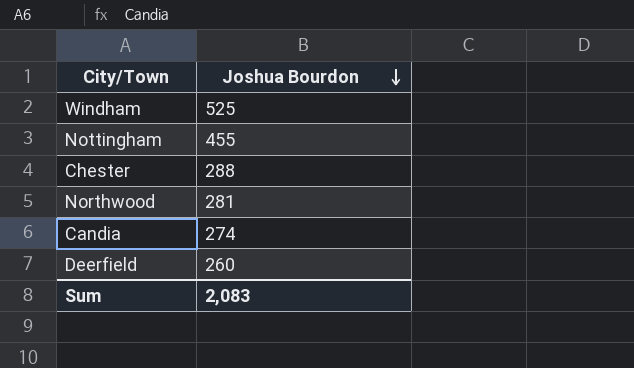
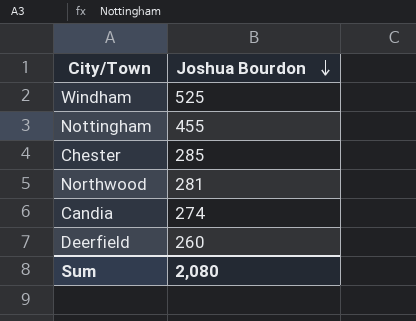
Chester | Joshua Bourdon: 288 -> 285
Sum | Joshua Bourdon: 2,083 -> 2,080

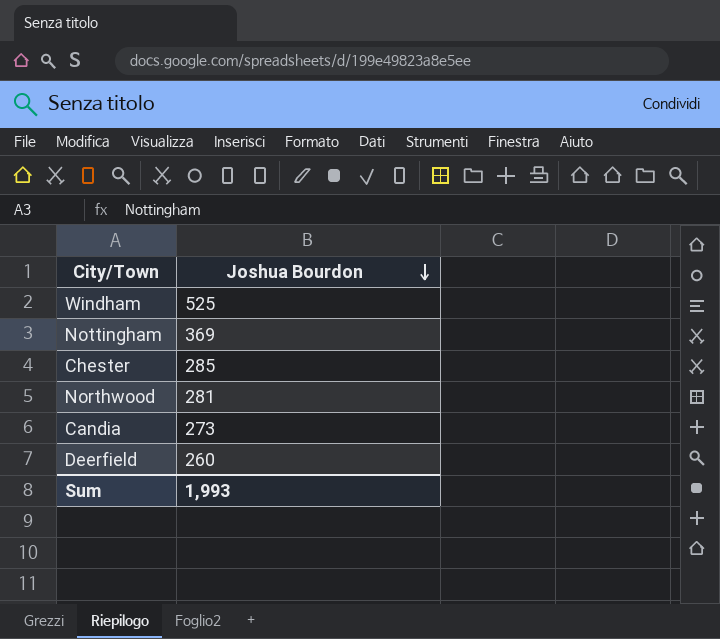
Nottingham | Joshua Bourdon: 455 -> 369
Candia | Joshua Bourdon: 274 -> 273
Sum | Joshua Bourdon: 2,080 -> 1,993

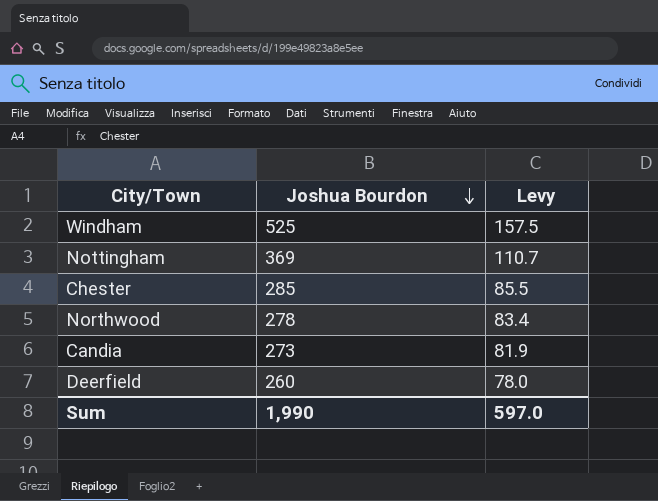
column Levy | formula: none -> [Joshua Bourdon] * 0.3
Northwood | Joshua Bourdon: 281 -> 278
Sum | Joshua Bourdon: 1,993 -> 1,990

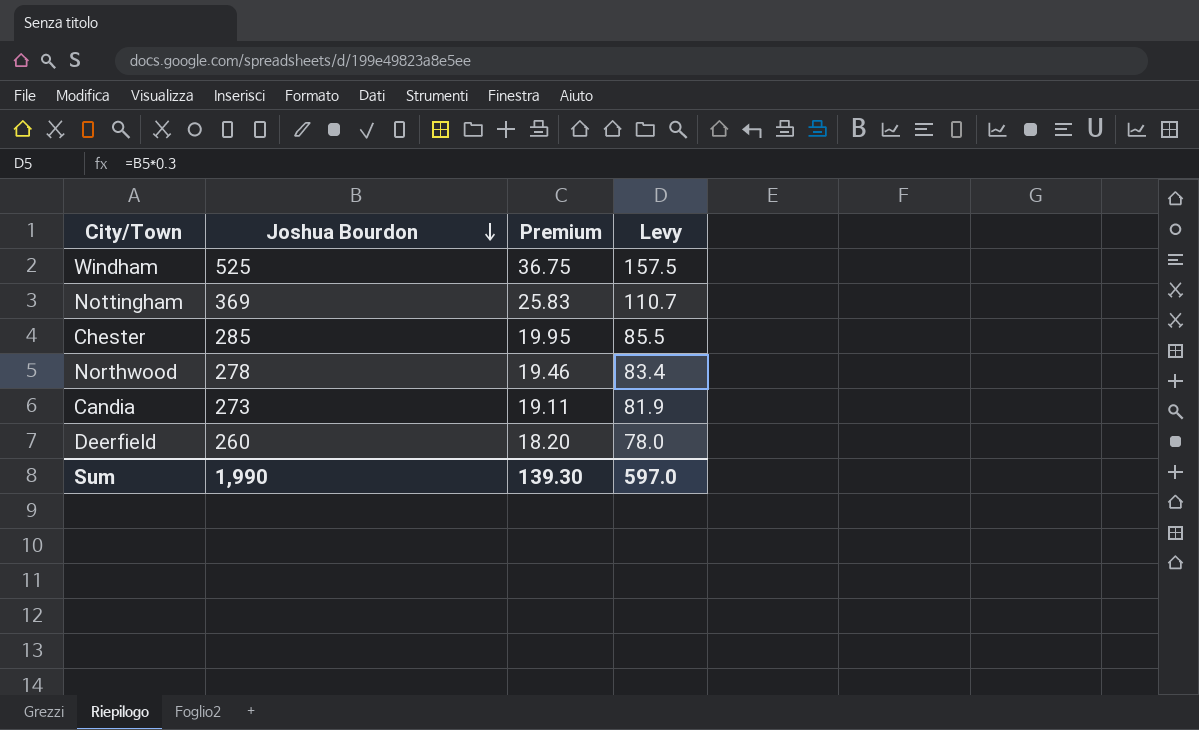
column Premium | formula: none -> [Joshua Bourdon] * 0.07

